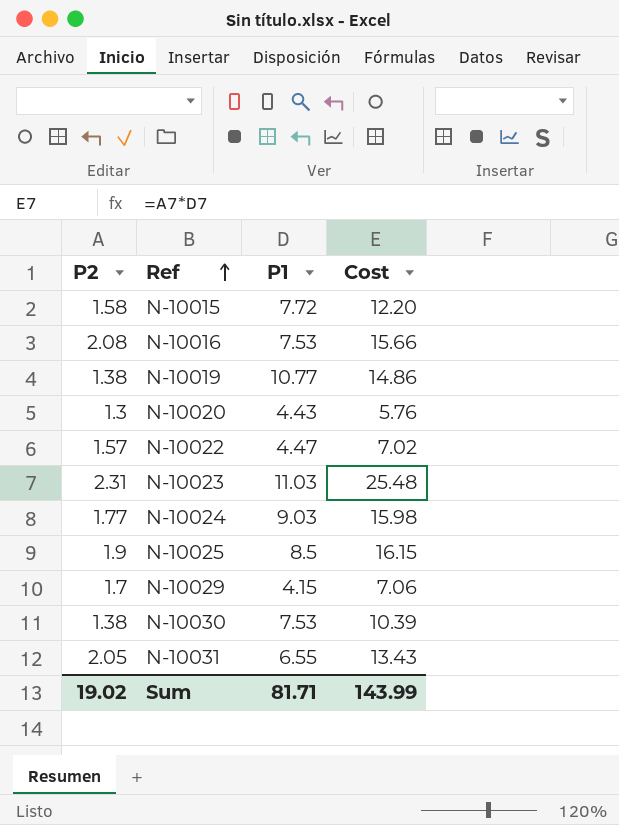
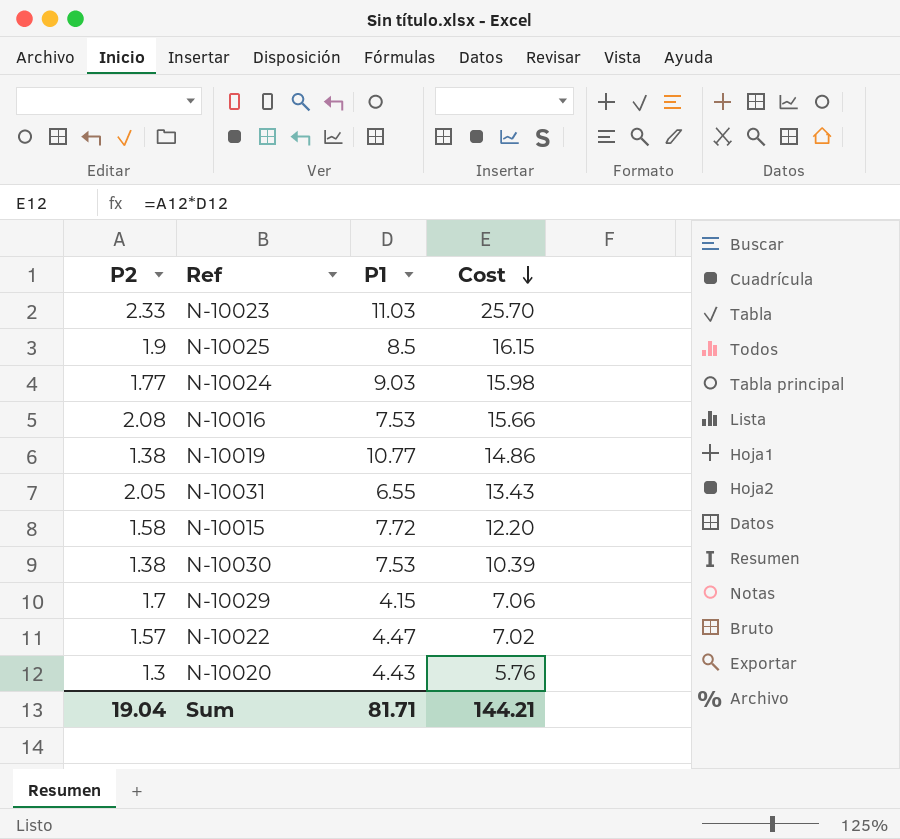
row order: Ref ascending -> Cost descending
N-10023 | P2: 2.31 -> 2.33
N-10023 | Cost: 25.48 -> 25.70
Sum | P2: 19.02 -> 19.04
Sum | Cost: 143.99 -> 144.21

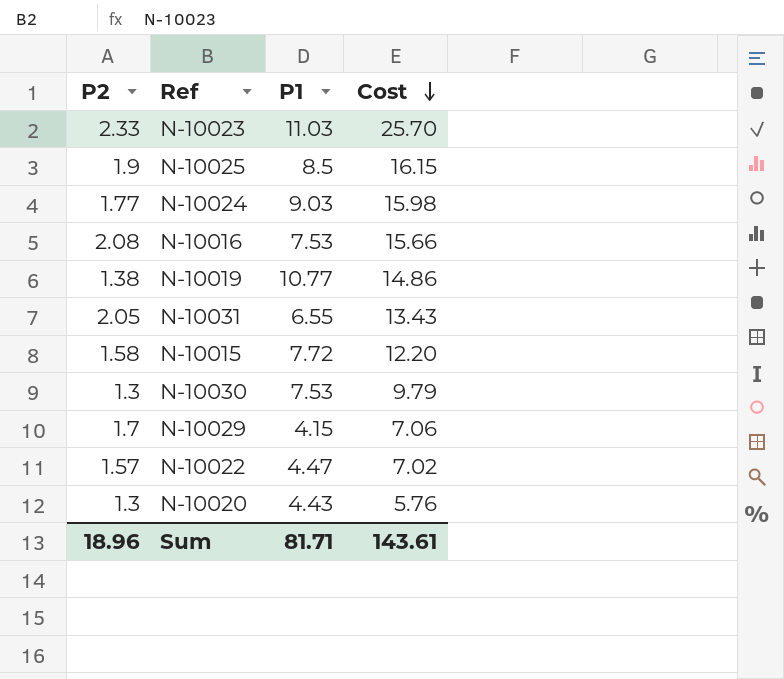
N-10030 | P2: 1.38 -> 1.3
N-10030 | Cost: 10.39 -> 9.79
Sum | P2: 19.04 -> 18.96
Sum | Cost: 144.21 -> 143.61

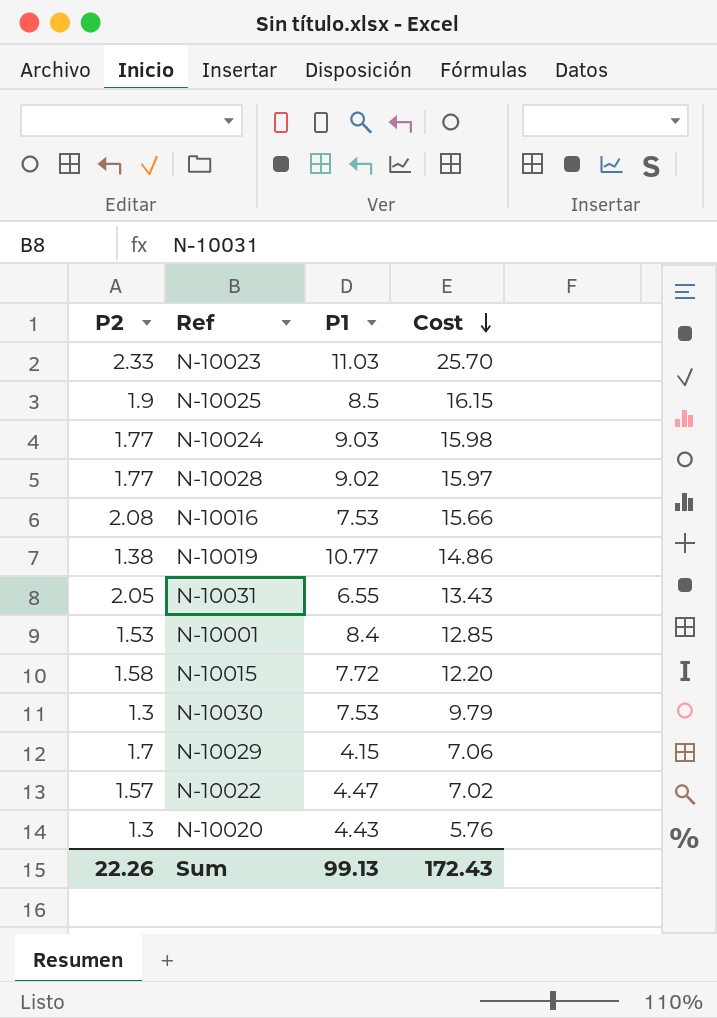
row N-10028: none -> 1.77 | 9.02 | 15.97
row N-10001: none -> 1.53 | 8.4 | 12.85
Sum | P2: 18.96 -> 22.26
Sum | P1: 81.71 -> 99.13
Sum | Cost: 143.61 -> 172.43

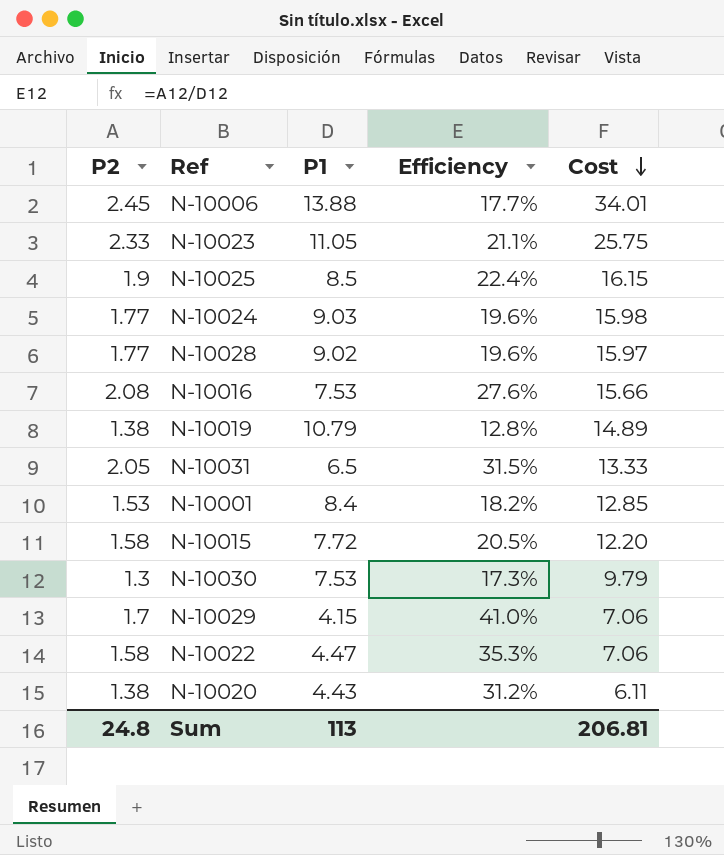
column Efficiency | formula: none -> [P2] / [P1]
row N-10006: none -> 2.45 | 13.88 | 17.7% | 34.01
N-10023 | P1: 11.03 -> 11.05
N-10023 | Cost: 25.70 -> 25.75
N-10019 | P1: 10.77 -> 10.79
N-10019 | Cost: 14.86 -> 14.89
N-10031 | P1: 6.55 -> 6.5
N-10031 | Cost: 13.43 -> 13.33
N-10022 | P2: 1.57 -> 1.58
N-10022 | Cost: 7.02 -> 7.06
N-10020 | P2: 1.3 -> 1.38
N-10020 | Cost: 5.76 -> 6.11
Sum | P2: 22.26 -> 24.8
Sum | P1: 99.13 -> 113
Sum | Cost: 172.43 -> 206.81

